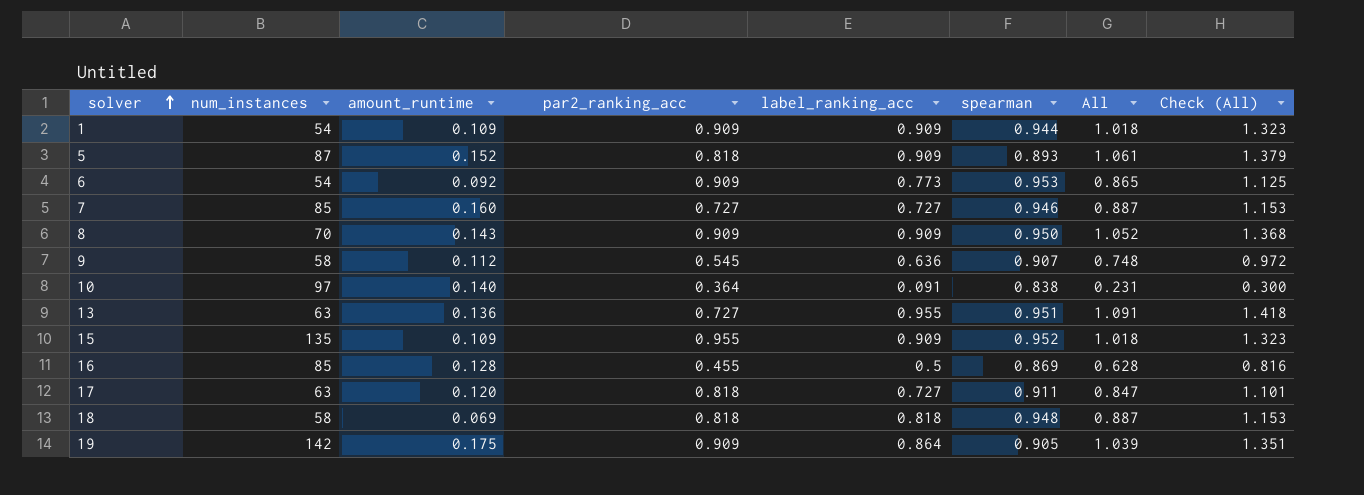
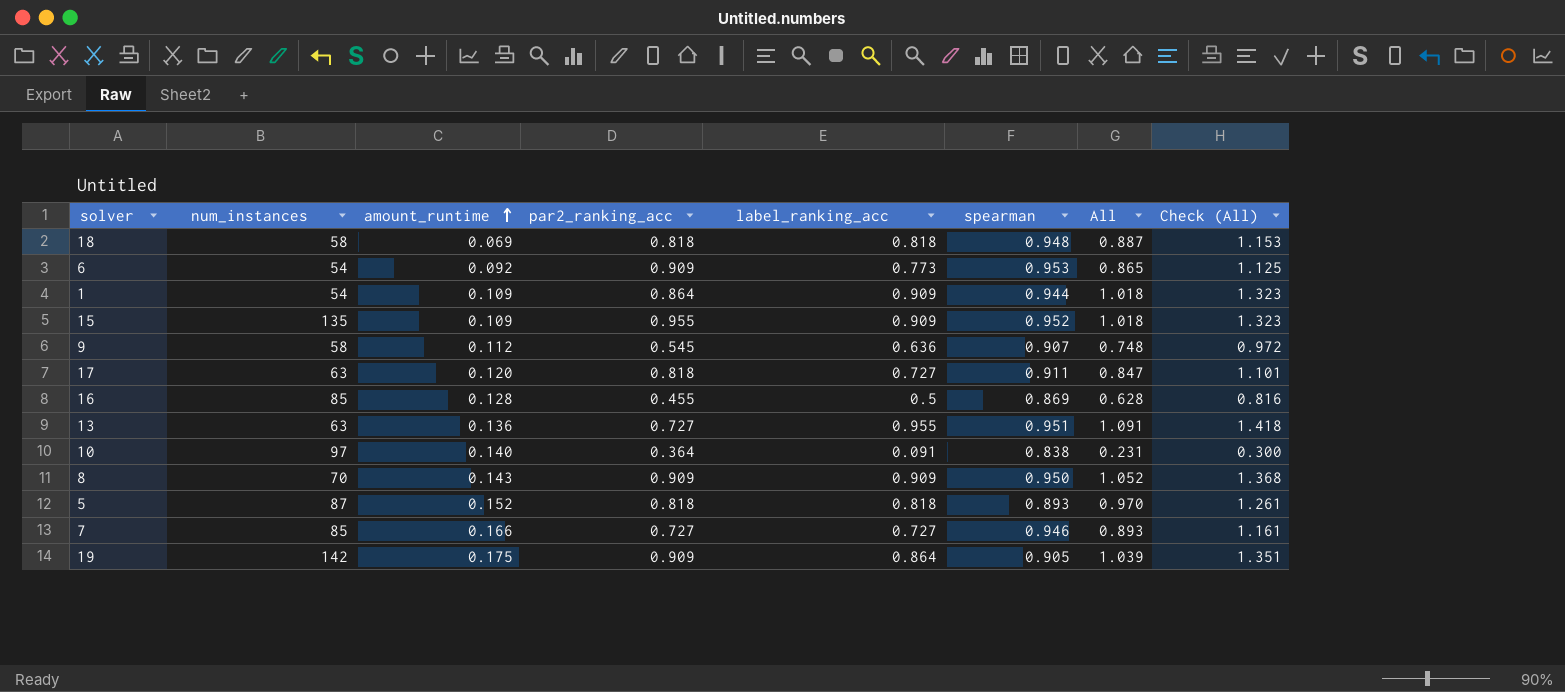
row order: solver ascending -> amount_runtime ascending
1 | par2_ranking_acc: 0.909 -> 0.864
5 | label_ranking_acc: 0.909 -> 0.818
5 | All: 1.061 -> 0.970
5 | Check (All): 1.379 -> 1.261
7 | amount_runtime: 0.160 -> 0.166
7 | All: 0.887 -> 0.893
7 | Check (All): 1.153 -> 1.161

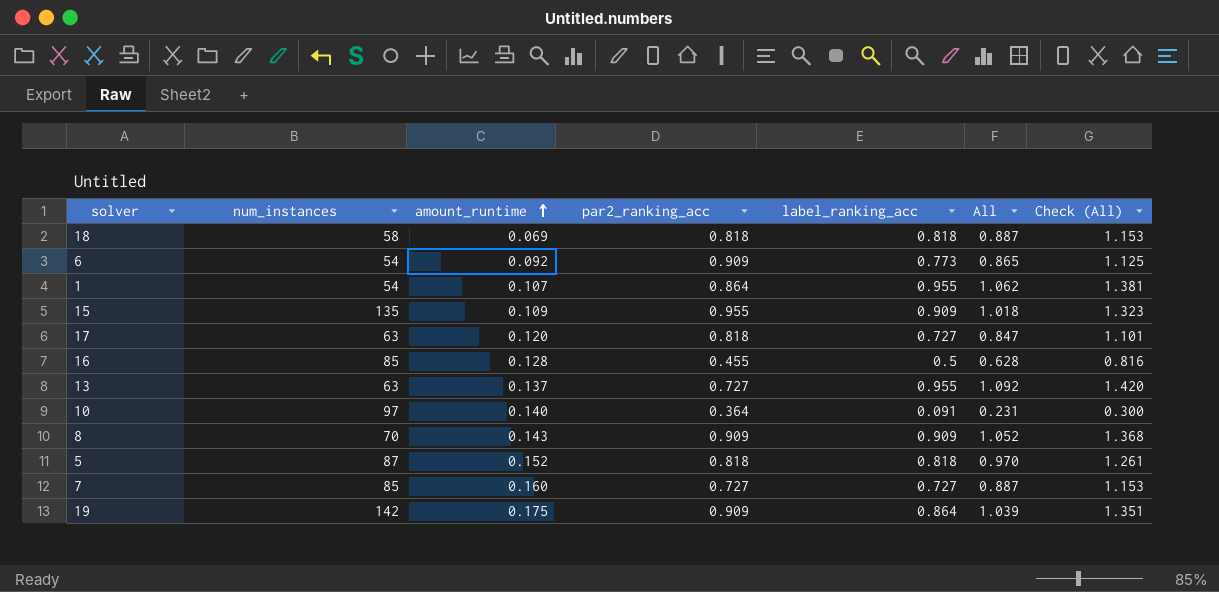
column spearman | position: 6 -> none
row 9: 58 | 0.112 | 0.545 | 0.636 | 0.907 | 0.748 | 0.972 -> none
1 | amount_runtime: 0.109 -> 0.107
1 | label_ranking_acc: 0.909 -> 0.955
1 | All: 1.018 -> 1.062
1 | Check (All): 1.323 -> 1.381
13 | amount_runtime: 0.136 -> 0.137
13 | All: 1.091 -> 1.092
13 | Check (All): 1.418 -> 1.420
7 | amount_runtime: 0.166 -> 0.160
7 | All: 0.893 -> 0.887
7 | Check (All): 1.161 -> 1.153

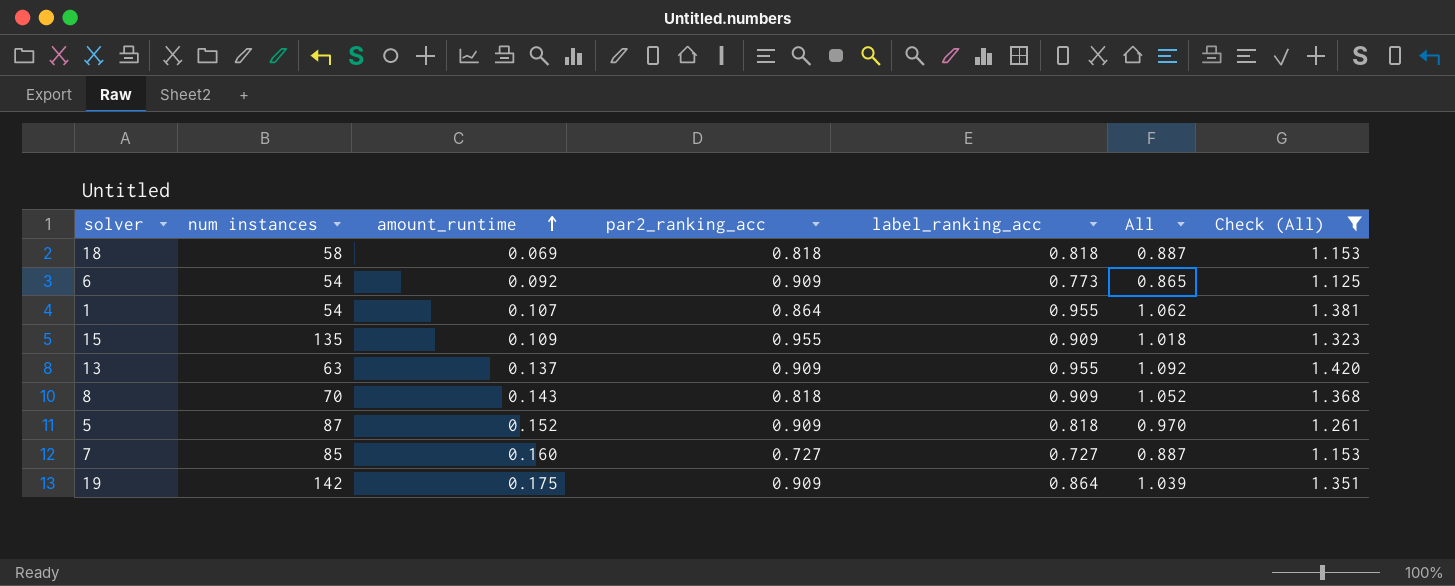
filter: none -> Check (All) >= 1.125
column name: num_instances -> num instances
13 | par2_ranking_acc: 0.727 -> 0.909
8 | par2_ranking_acc: 0.909 -> 0.818
5 | par2_ranking_acc: 0.818 -> 0.909

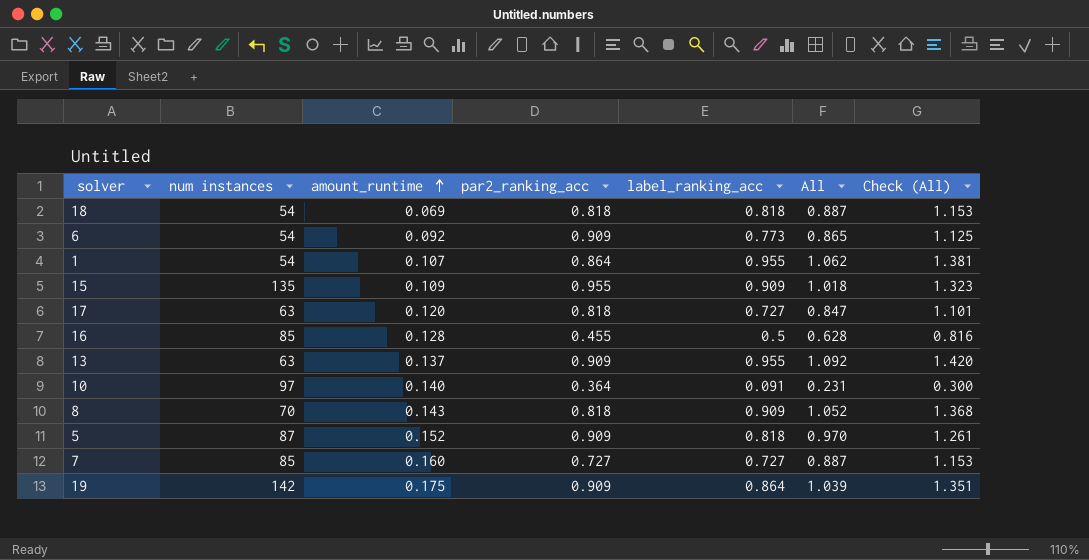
filter: Check (All) >= 1.125 -> none
18 | num instances: 58 -> 54

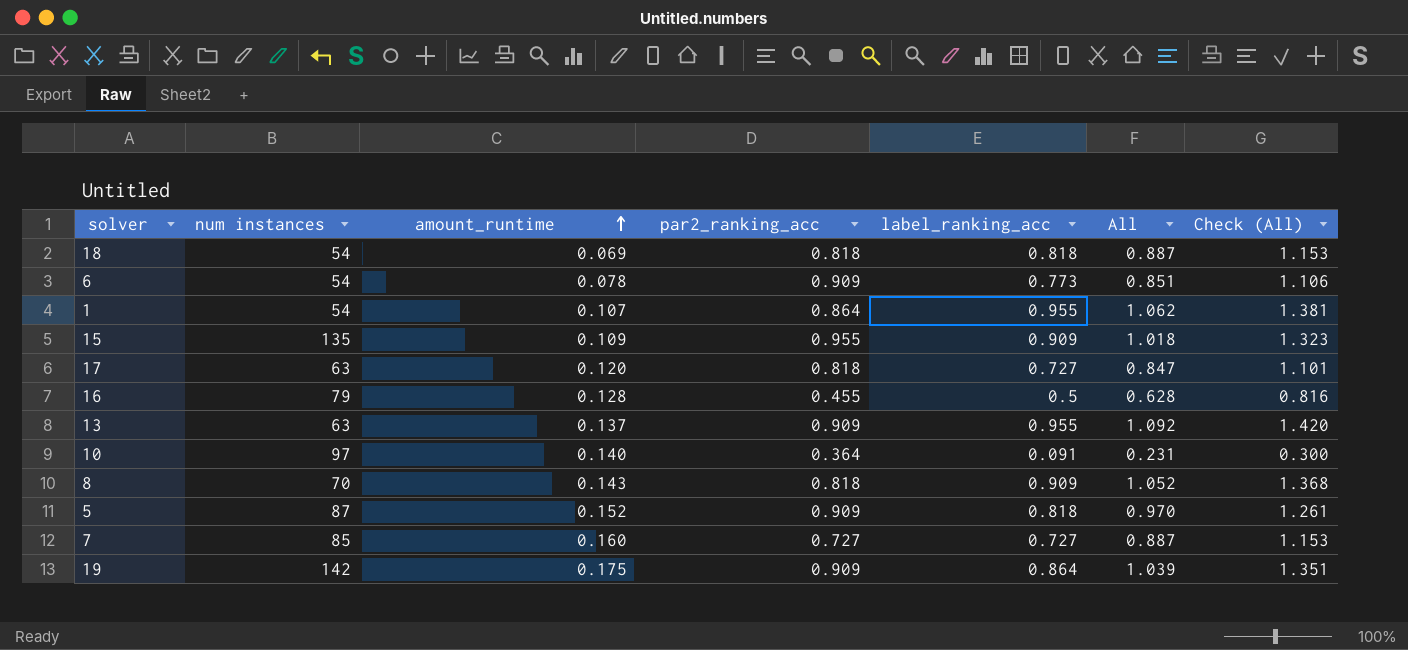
6 | amount_runtime: 0.092 -> 0.078
6 | All: 0.865 -> 0.851
6 | Check (All): 1.125 -> 1.106
16 | num instances: 85 -> 79

